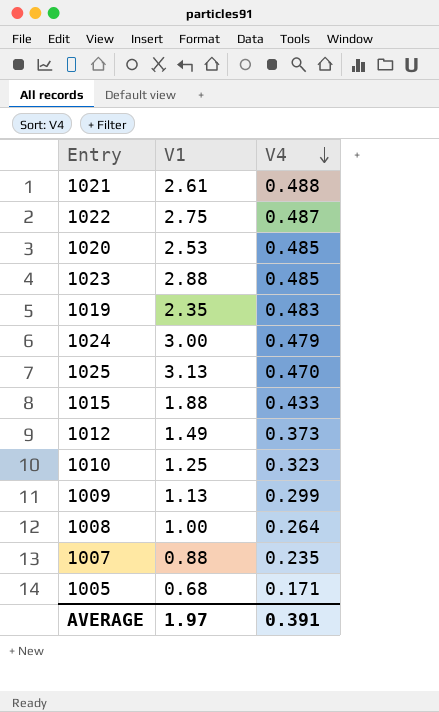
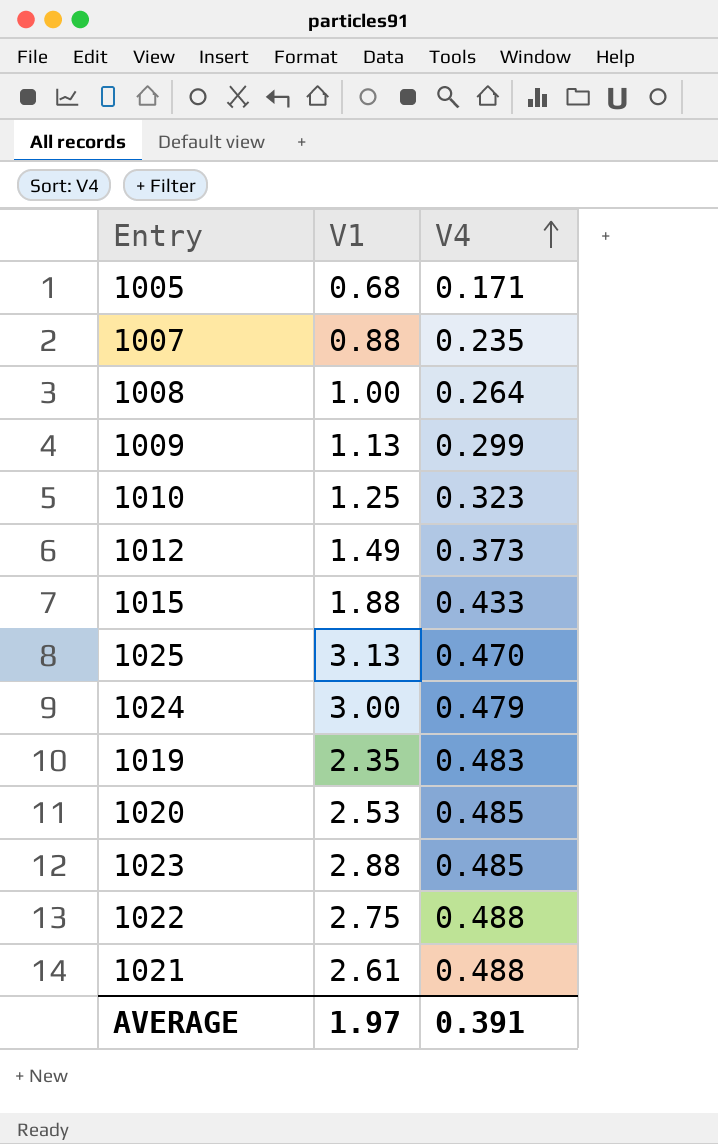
row order: V4 descending -> V4 ascending
1022 | V4: 0.487 -> 0.488

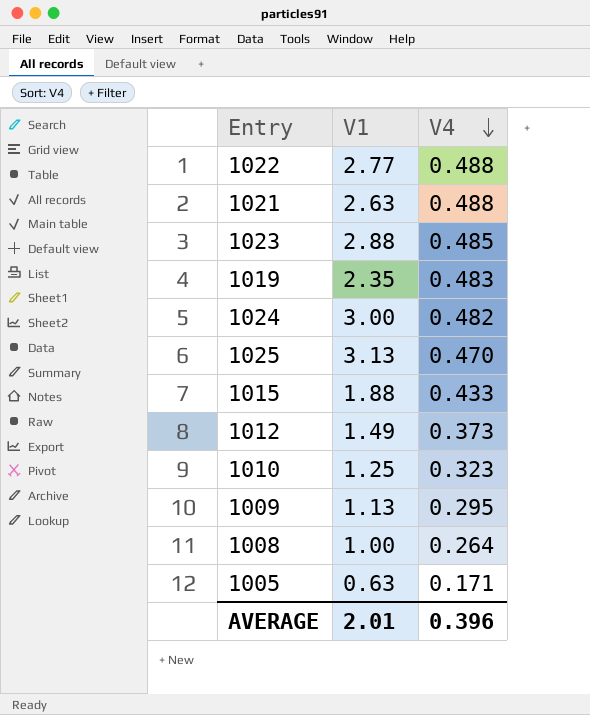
row order: V4 ascending -> V4 descending
row 1007: 0.88 | 0.235 -> none
row 1020: 2.53 | 0.485 -> none
1022 | V1: 2.75 -> 2.77
1021 | V1: 2.61 -> 2.63
1024 | V4: 0.479 -> 0.482
1009 | V4: 0.299 -> 0.295
1005 | V1: 0.68 -> 0.63
AVERAGE | V1: 1.97 -> 2.01
AVERAGE | V4: 0.391 -> 0.396

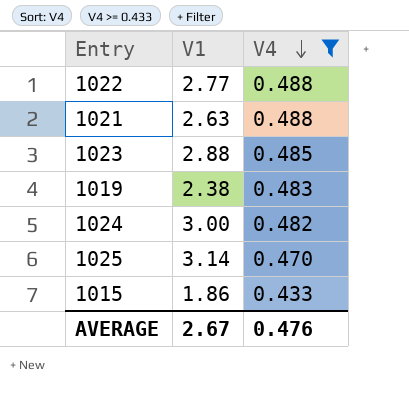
filter: none -> V4 >= 0.433
1019 | V1: 2.35 -> 2.38
1025 | V1: 3.13 -> 3.14
1015 | V1: 1.88 -> 1.86
AVERAGE | V1: 2.01 -> 2.67
AVERAGE | V4: 0.396 -> 0.476

